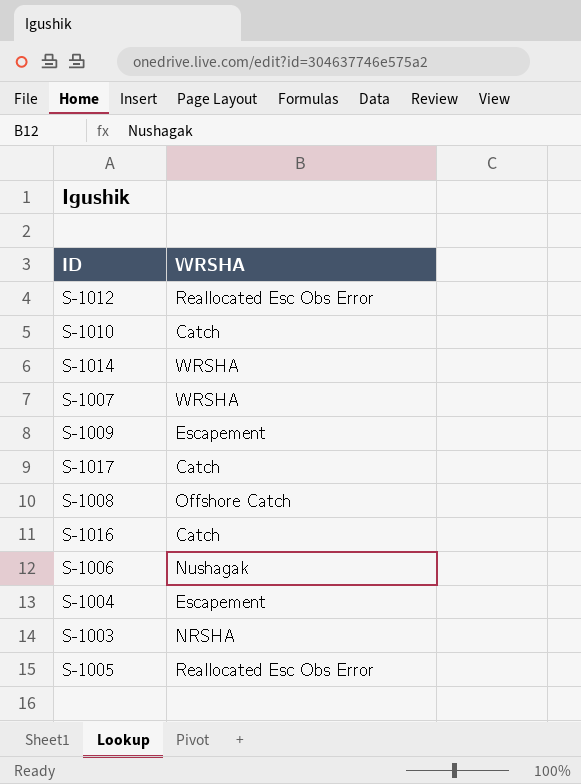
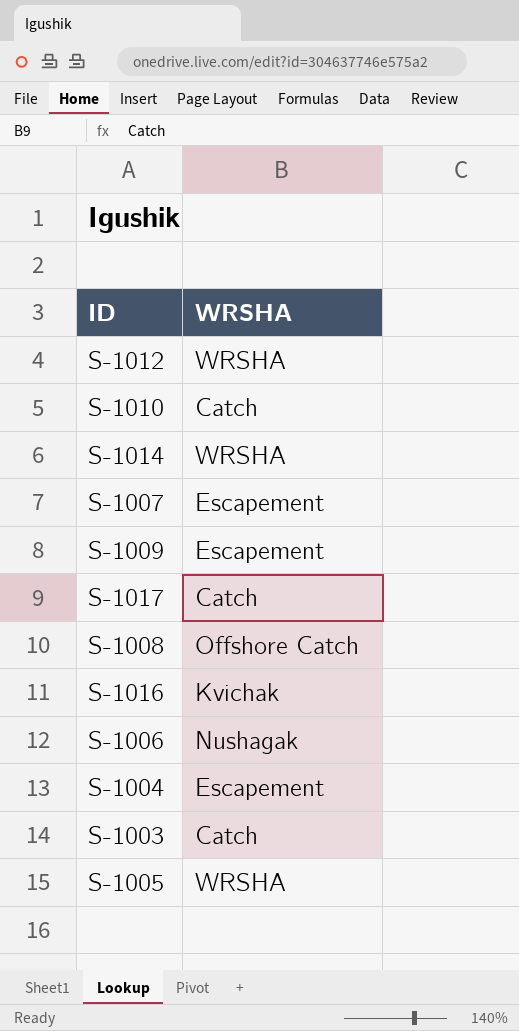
S-1012 | WRSHA: Reallocated Esc Obs Error -> WRSHA
S-1007 | WRSHA: WRSHA -> Escapement
S-1016 | WRSHA: Catch -> Kvichak
S-1003 | WRSHA: NRSHA -> Catch
S-1005 | WRSHA: Reallocated Esc Obs Error -> WRSHA

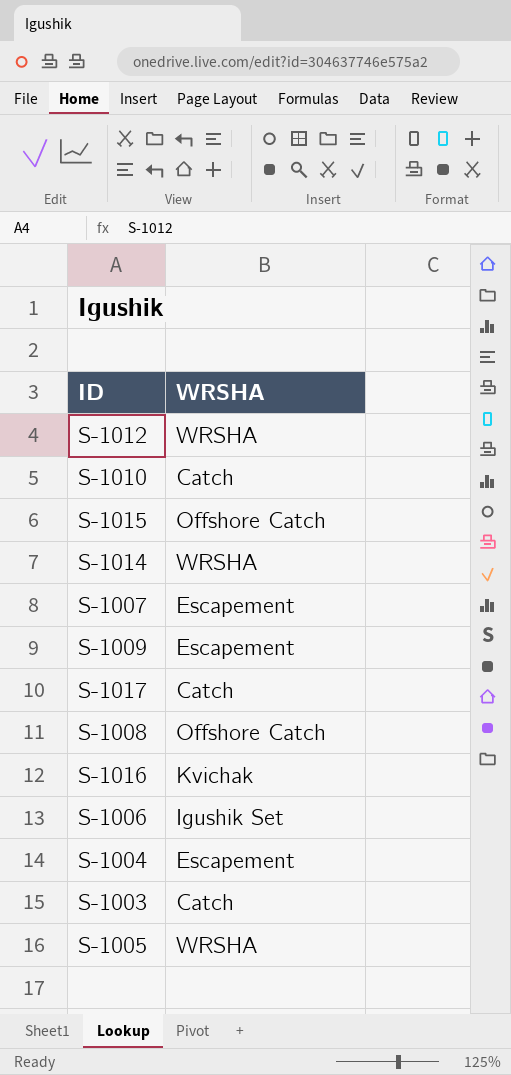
row S-1015: none -> Offshore Catch
S-1006 | WRSHA: Nushagak -> Igushik Set

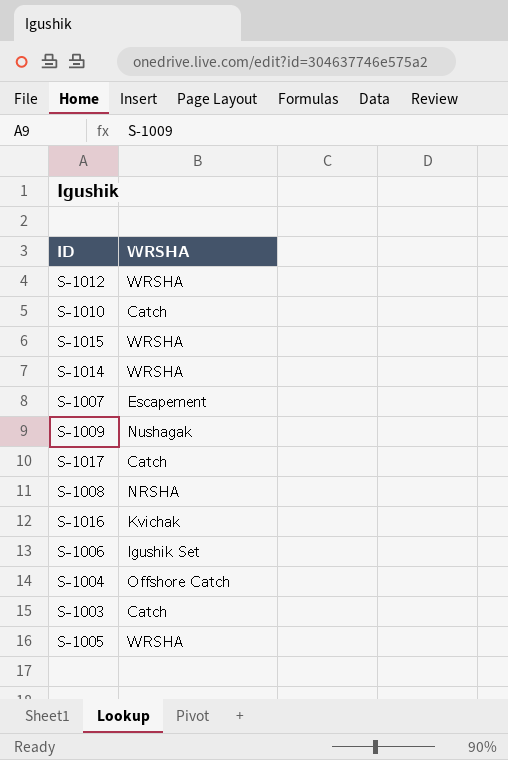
S-1015 | WRSHA: Offshore Catch -> WRSHA
S-1009 | WRSHA: Escapement -> Nushagak
S-1008 | WRSHA: Offshore Catch -> NRSHA
S-1004 | WRSHA: Escapement -> Offshore Catch

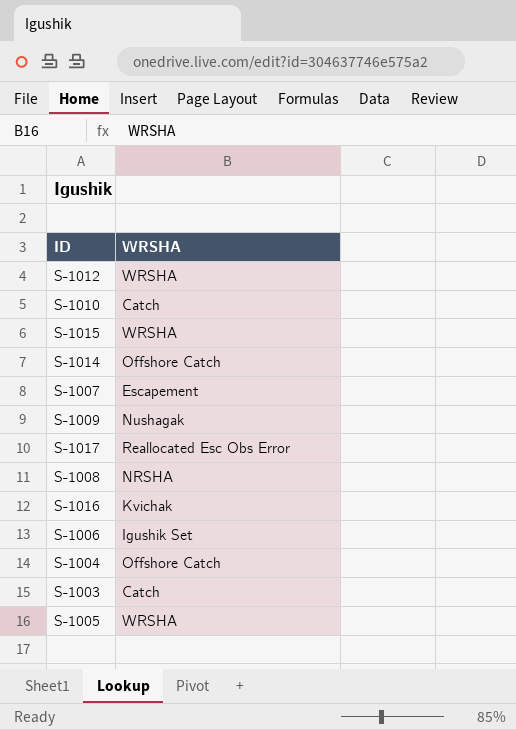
S-1014 | WRSHA: WRSHA -> Offshore Catch
S-1017 | WRSHA: Catch -> Reallocated Esc Obs Error

